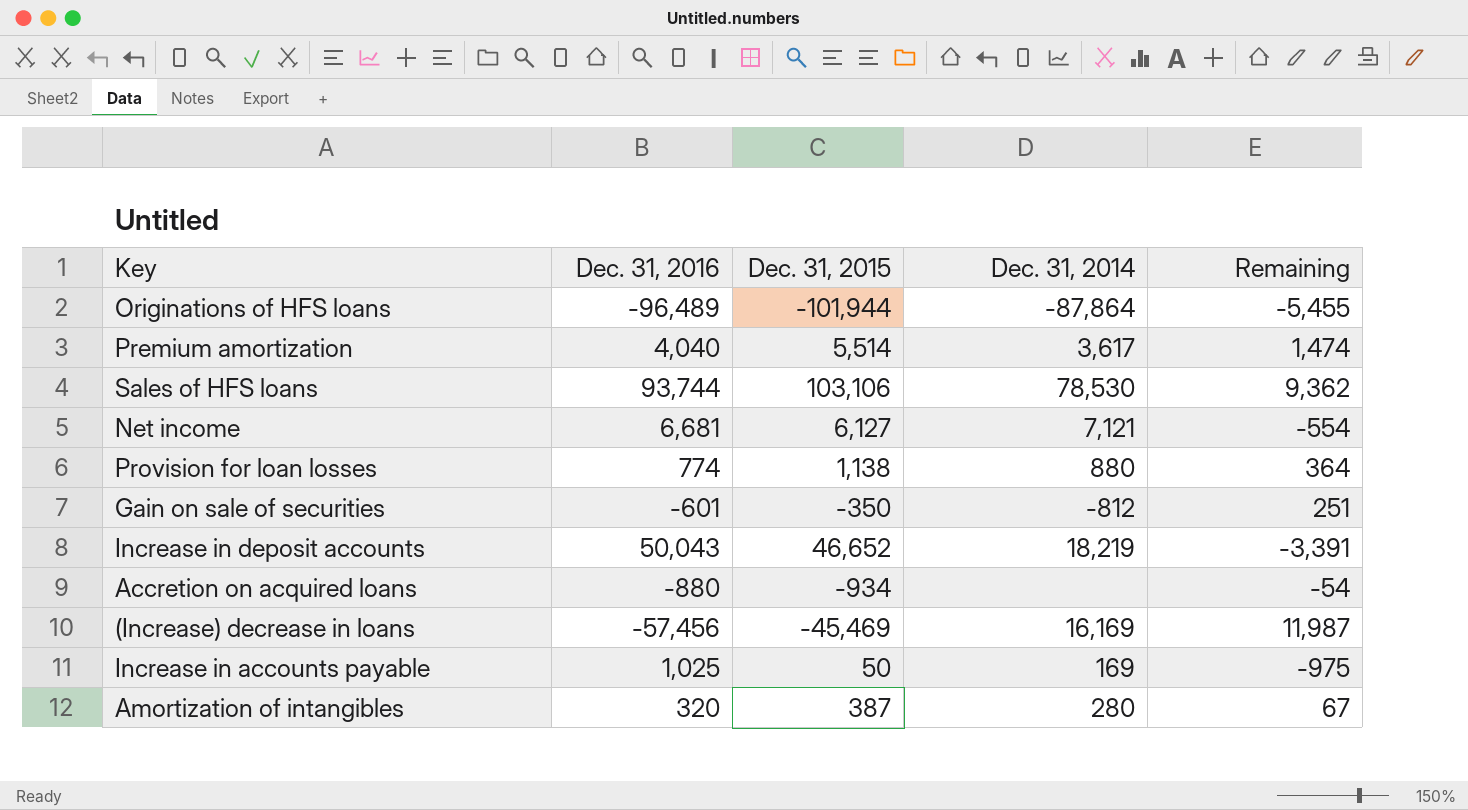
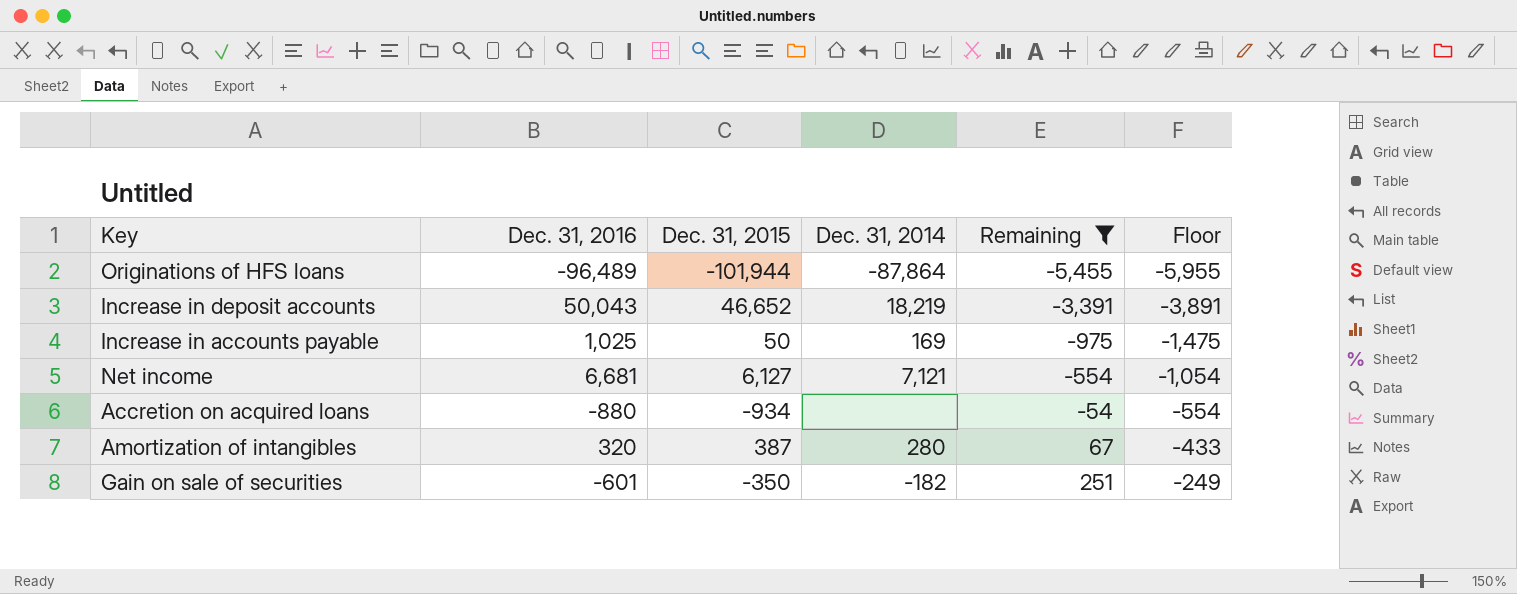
filter: none -> Remaining <= 251
row order: none -> Remaining ascending
column Floor | formula: none -> [Remaining] - 500
Gain on sale of securities | Dec. 31, 2014: -812 -> -182

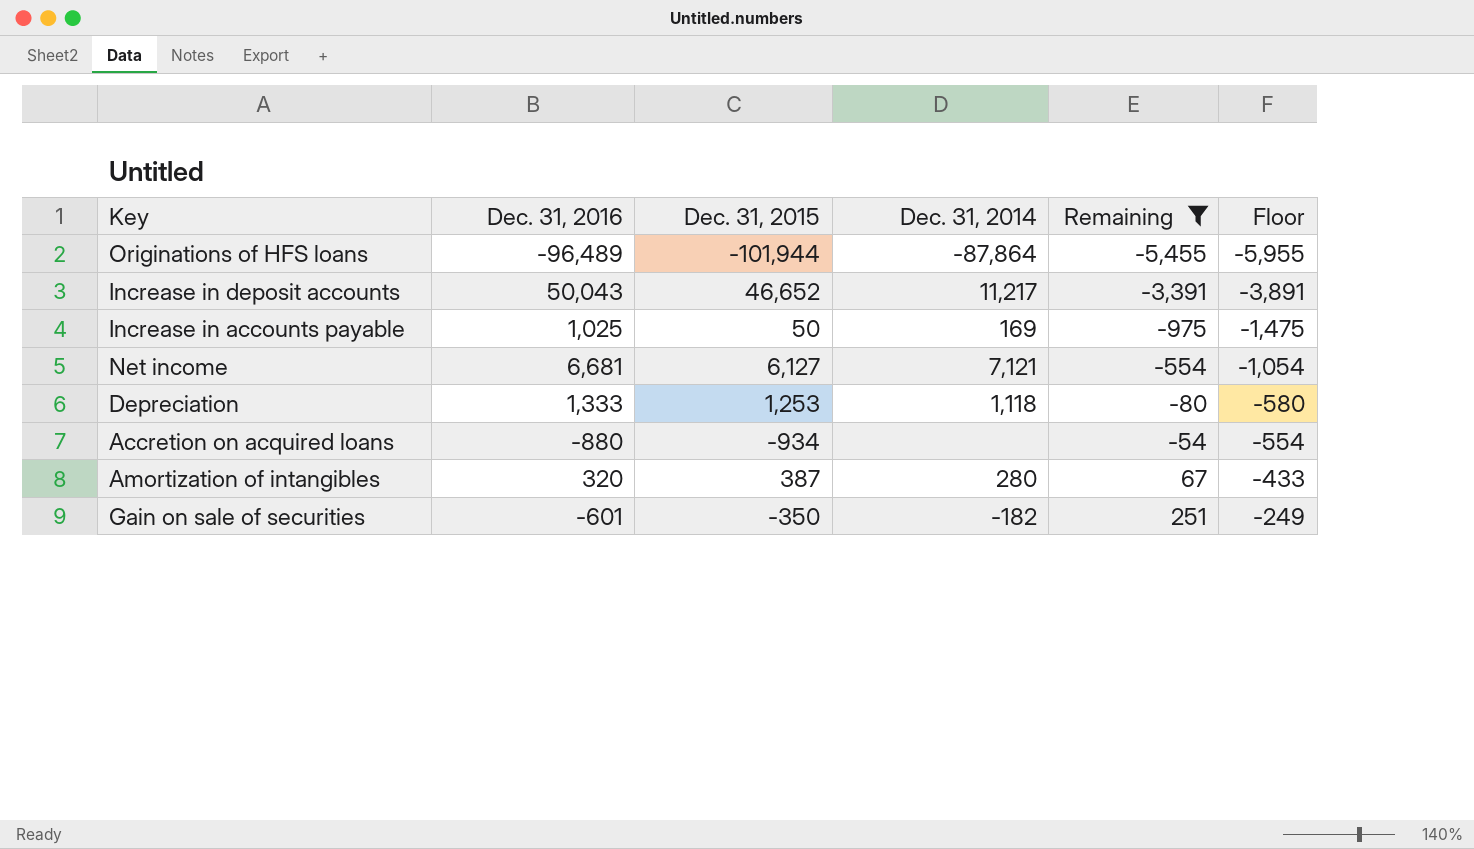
Increase in deposit accounts | Dec. 31, 2014: 18,219 -> 11,217
row Depreciation: none -> 1,333 | 1,253 | 1,118 | -80 | -580

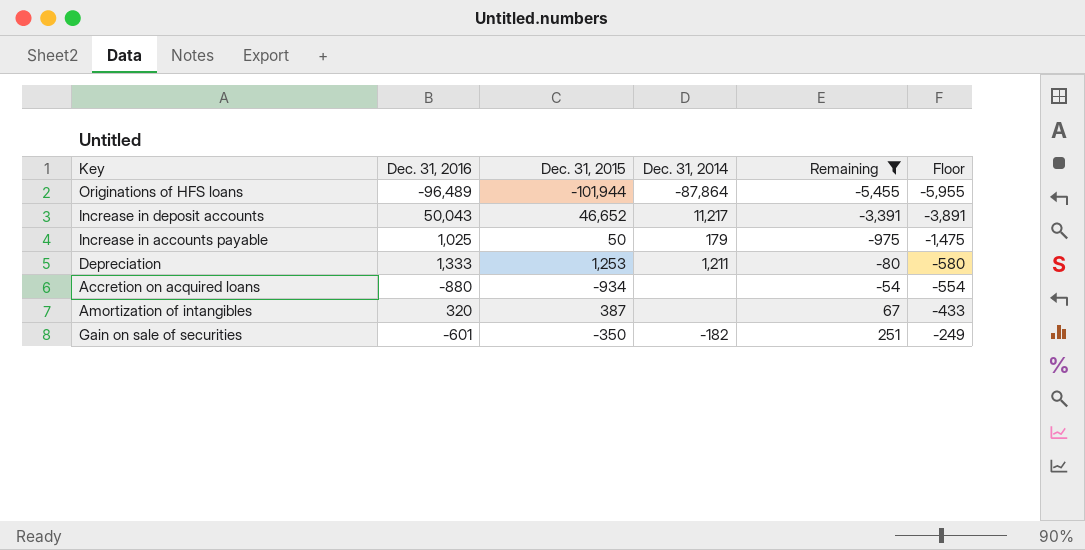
row Net income: 6,681 | 6,127 | 7,121 | -554 | -1,054 -> none
Increase in accounts payable | Dec. 31, 2014: 169 -> 179
Depreciation | Dec. 31, 2014: 1,118 -> 1,211
Amortization of intangibles | Dec. 31, 2014: 280 -> none

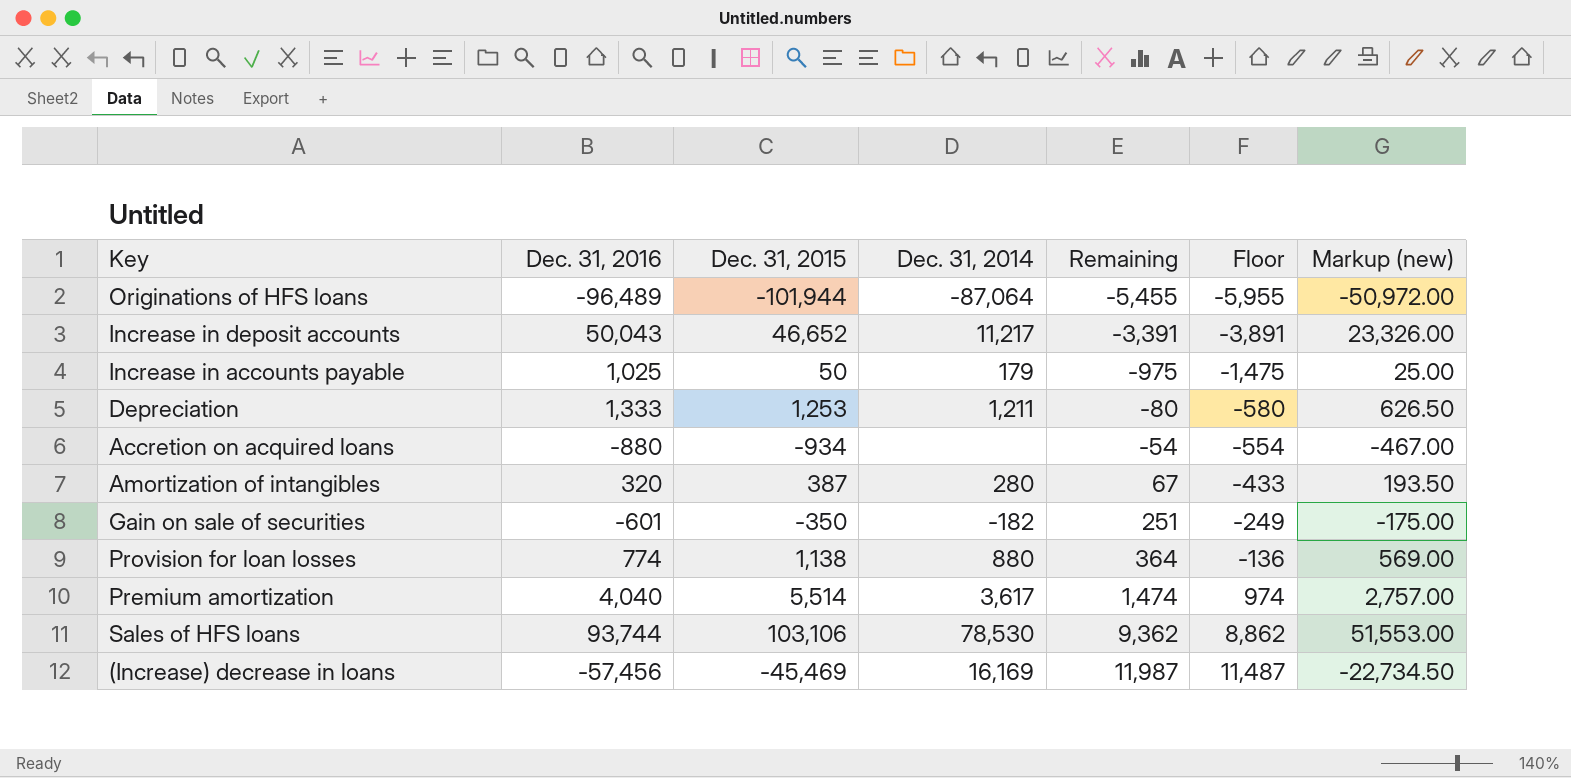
filter: Remaining <= 251 -> none
column Markup (new) | formula: none -> [Dec. 31, 2015] * 0.5
Originations of HFS loans | Dec. 31, 2014: -87,864 -> -87,064
Amortization of intangibles | Dec. 31, 2014: none -> 280

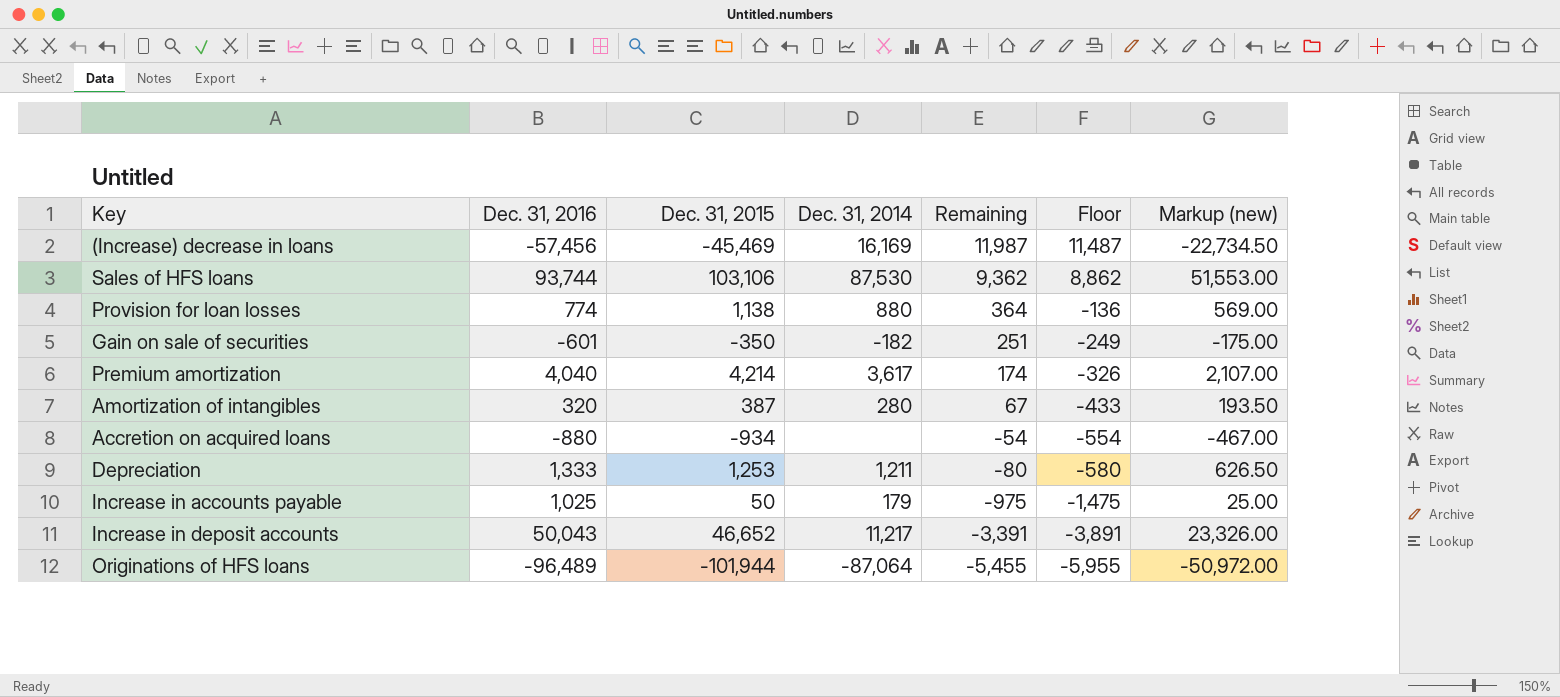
row order: Remaining ascending -> Remaining descending
Sales of HFS loans | Dec. 31, 2014: 78,530 -> 87,530
Premium amortization | Dec. 31, 2015: 5,514 -> 4,214
Premium amortization | Remaining: 1,474 -> 174
Premium amortization | Floor: 974 -> -326
Premium amortization | Markup (new): 2,757.00 -> 2,107.00

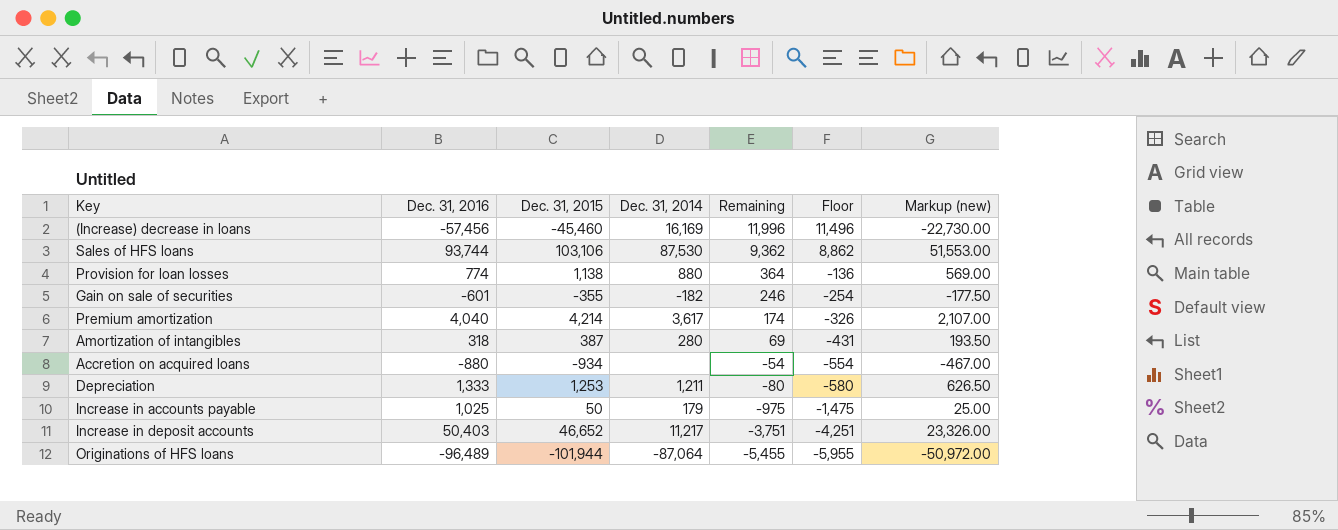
(Increase) decrease in loans | Dec. 31, 2015: -45,469 -> -45,460
(Increase) decrease in loans | Remaining: 11,987 -> 11,996
(Increase) decrease in loans | Floor: 11,487 -> 11,496
(Increase) decrease in loans | Markup (new): -22,734.50 -> -22,730.00
Gain on sale of securities | Dec. 31, 2015: -350 -> -355
Gain on sale of securities | Remaining: 251 -> 246
Gain on sale of securities | Floor: -249 -> -254
Gain on sale of securities | Markup (new): -175.00 -> -177.50
Amortization of intangibles | Dec. 31, 2016: 320 -> 318
Amortization of intangibles | Remaining: 67 -> 69
Amortization of intangibles | Floor: -433 -> -431
Increase in deposit accounts | Dec. 31, 2016: 50,043 -> 50,403
Increase in deposit accounts | Remaining: -3,391 -> -3,751
Increase in deposit accounts | Floor: -3,891 -> -4,251

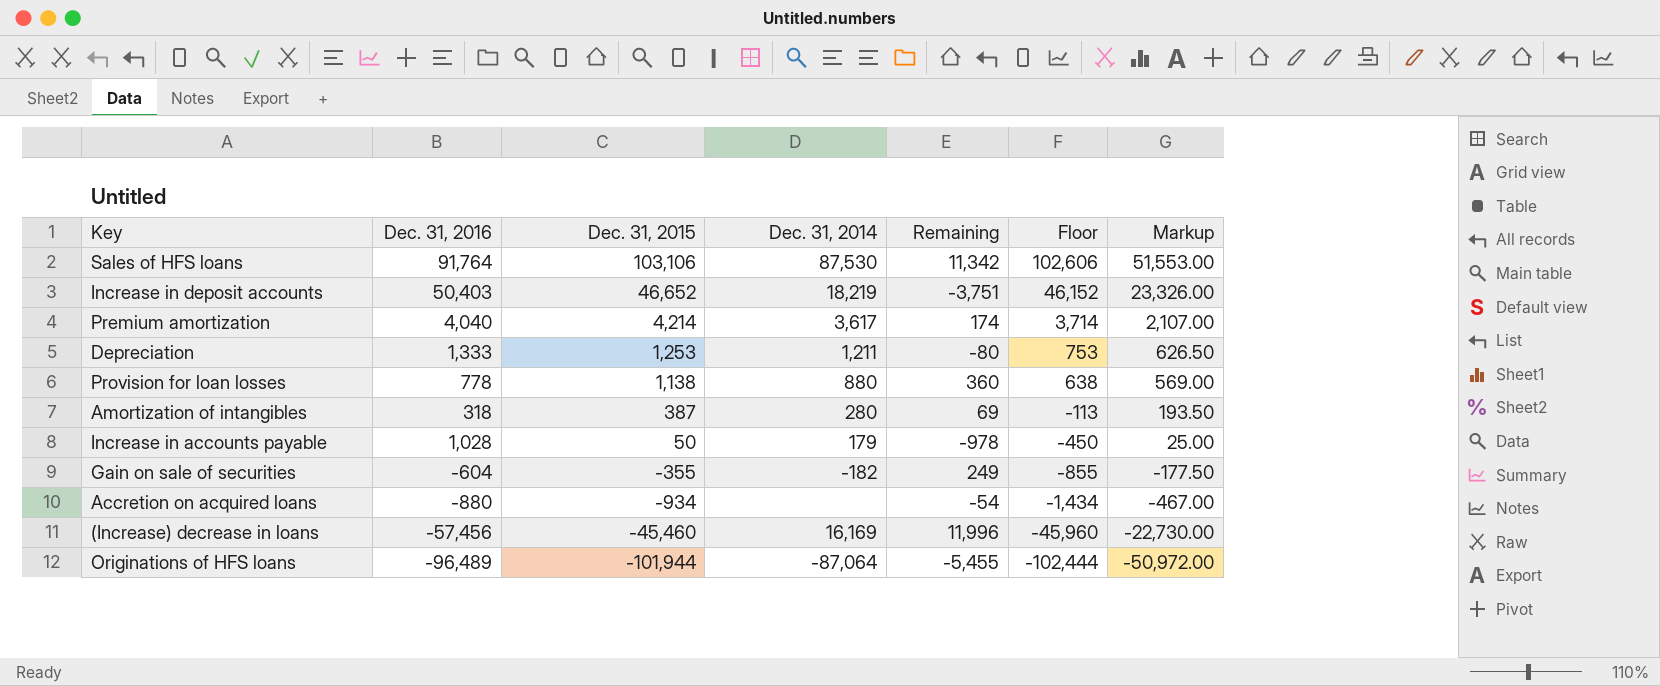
row order: Remaining descending -> Dec. 31, 2015 descending
column Floor | formula: [Remaining] - 500 -> [Dec. 31, 2015] - 500
column name: Markup (new) -> Markup
Sales of HFS loans | Dec. 31, 2016: 93,744 -> 91,764
Sales of HFS loans | Remaining: 9,362 -> 11,342
Increase in deposit accounts | Dec. 31, 2014: 11,217 -> 18,219
Provision for loan losses | Dec. 31, 2016: 774 -> 778
Provision for loan losses | Remaining: 364 -> 360
Increase in accounts payable | Dec. 31, 2016: 1,025 -> 1,028
Increase in accounts payable | Remaining: -975 -> -978
Gain on sale of securities | Dec. 31, 2016: -601 -> -604
Gain on sale of securities | Remaining: 246 -> 249

